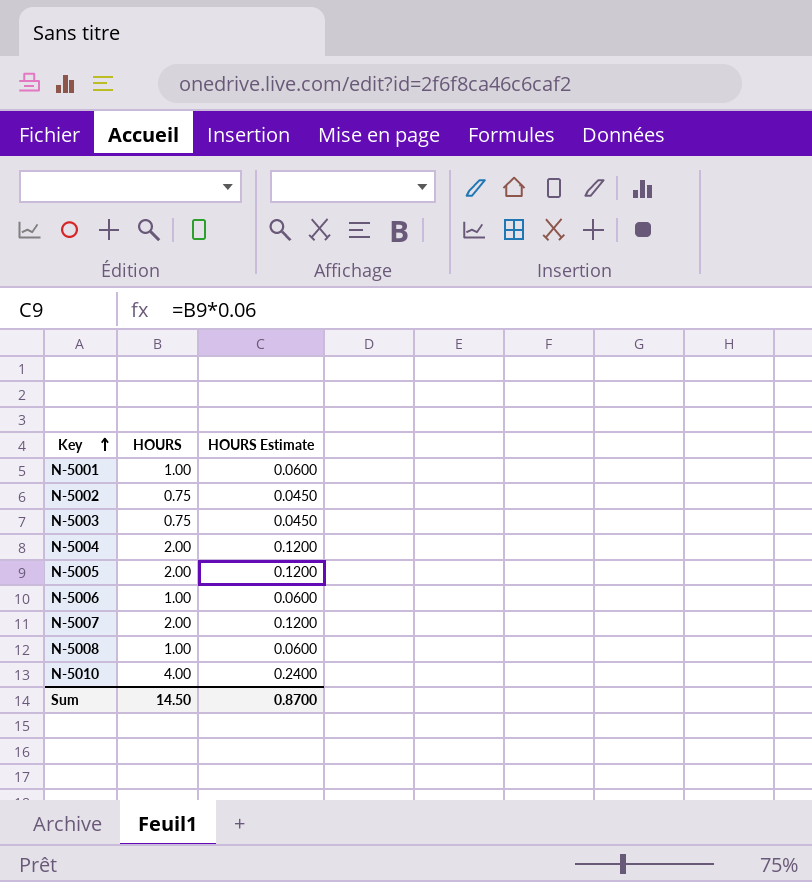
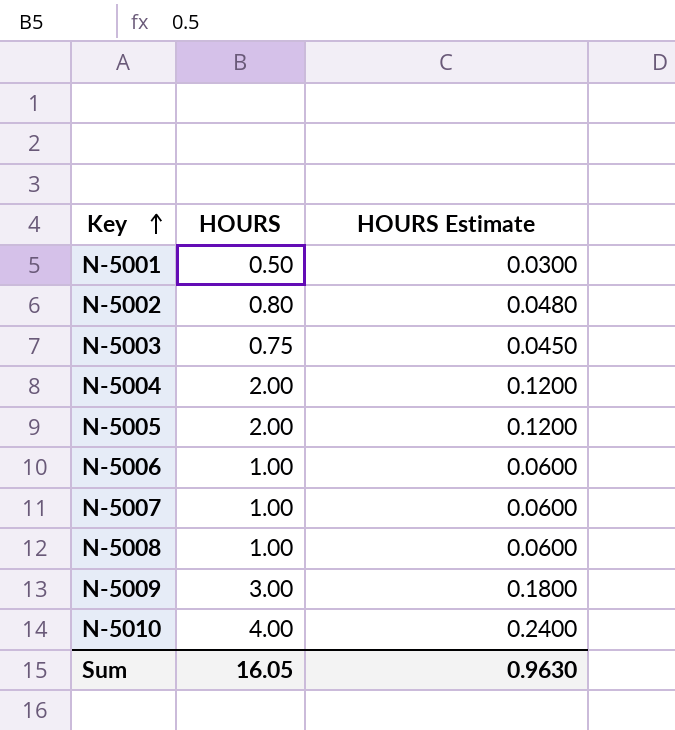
N-5001 | HOURS: 1.00 -> 0.50
N-5001 | HOURS Estimate: 0.0600 -> 0.0300
N-5002 | HOURS: 0.75 -> 0.80
N-5002 | HOURS Estimate: 0.0450 -> 0.0480
N-5007 | HOURS: 2.00 -> 1.00
N-5007 | HOURS Estimate: 0.1200 -> 0.0600
row N-5009: none -> 3.00 | 0.1800
Sum | HOURS: 14.50 -> 16.05
Sum | HOURS Estimate: 0.8700 -> 0.9630

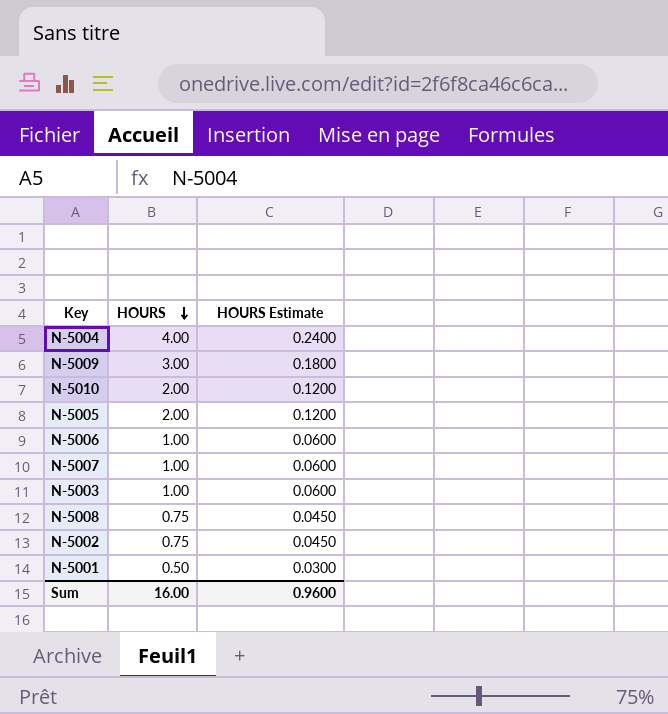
row order: Key ascending -> HOURS descending
N-5004 | HOURS: 2.00 -> 4.00
N-5004 | HOURS Estimate: 0.1200 -> 0.2400
N-5010 | HOURS: 4.00 -> 2.00
N-5010 | HOURS Estimate: 0.2400 -> 0.1200
N-5003 | HOURS: 0.75 -> 1.00
N-5003 | HOURS Estimate: 0.0450 -> 0.0600
N-5008 | HOURS: 1.00 -> 0.75
N-5008 | HOURS Estimate: 0.0600 -> 0.0450
N-5002 | HOURS: 0.80 -> 0.75
N-5002 | HOURS Estimate: 0.0480 -> 0.0450
Sum | HOURS: 16.05 -> 16.00
Sum | HOURS Estimate: 0.9630 -> 0.9600

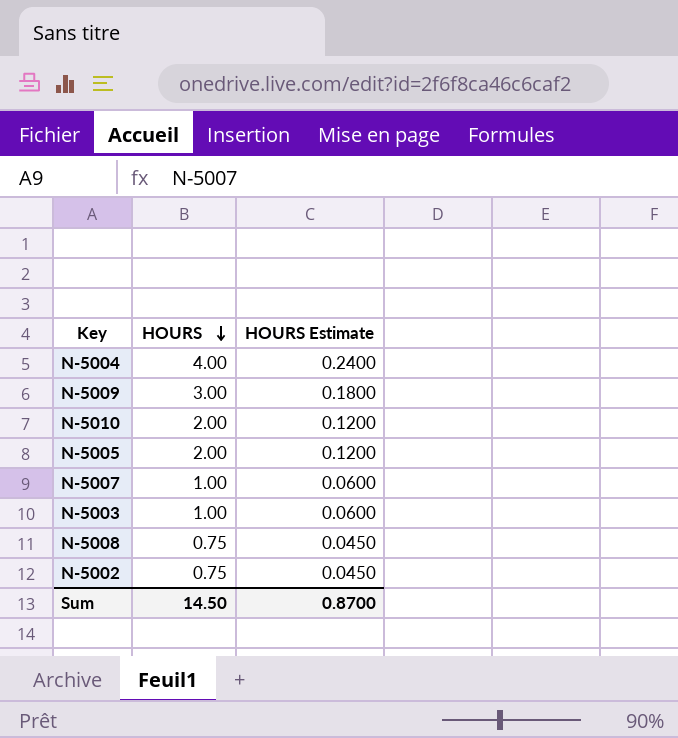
row N-5006: 1.00 | 0.0600 -> none
row N-5001: 0.50 | 0.0300 -> none
Sum | HOURS: 16.00 -> 14.50
Sum | HOURS Estimate: 0.9600 -> 0.8700

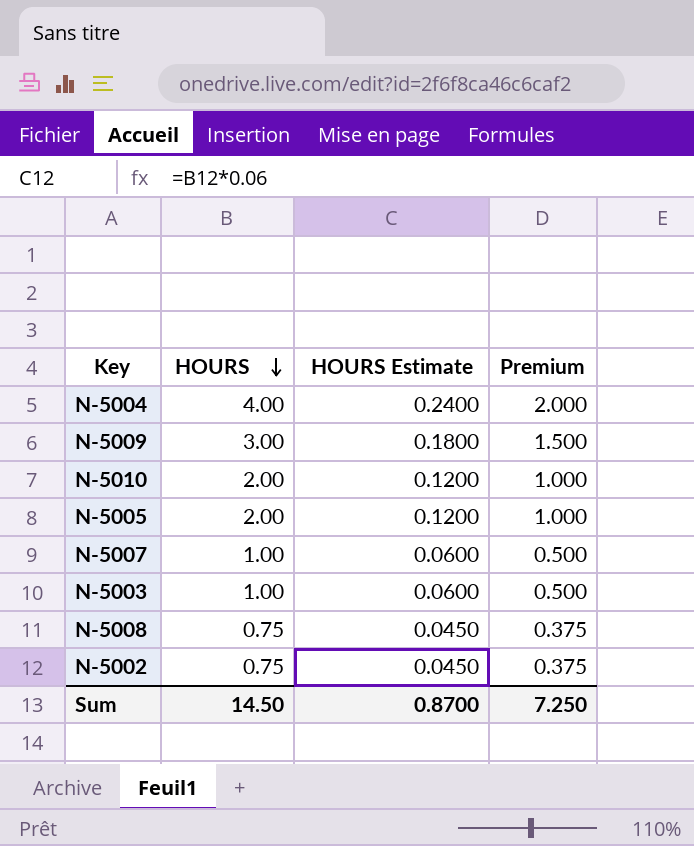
column Premium | formula: none -> [HOURS] * 0.5

